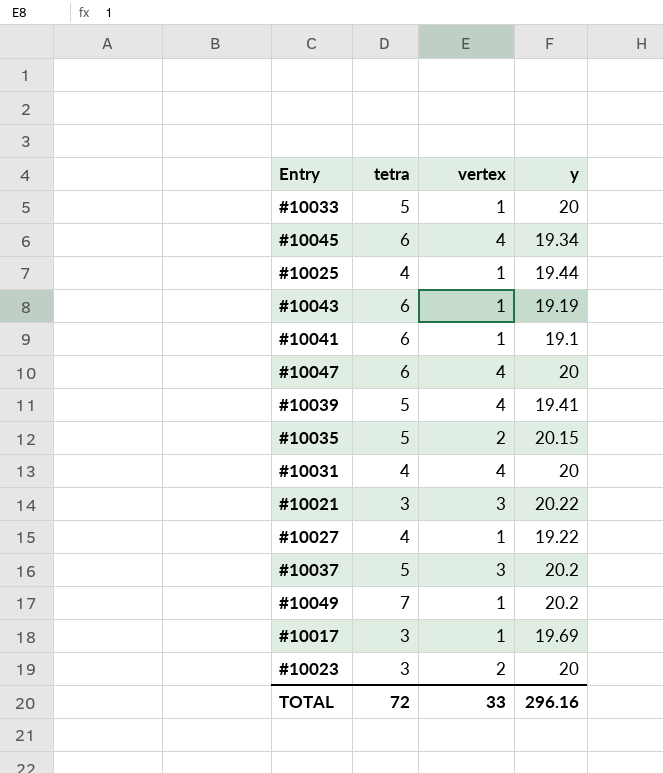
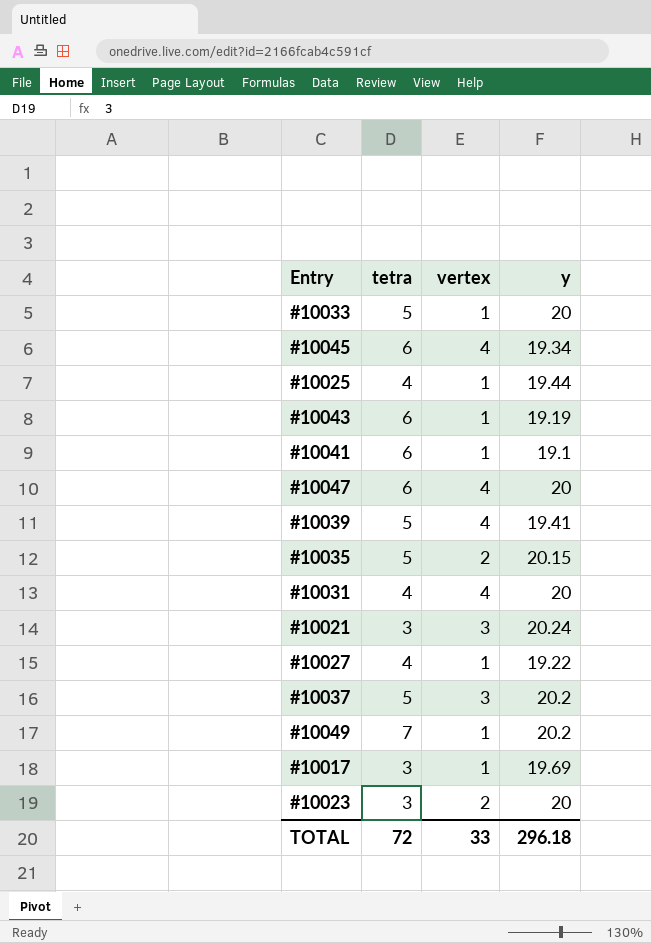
#10021 | y: 20.22 -> 20.24
TOTAL | y: 296.16 -> 296.18

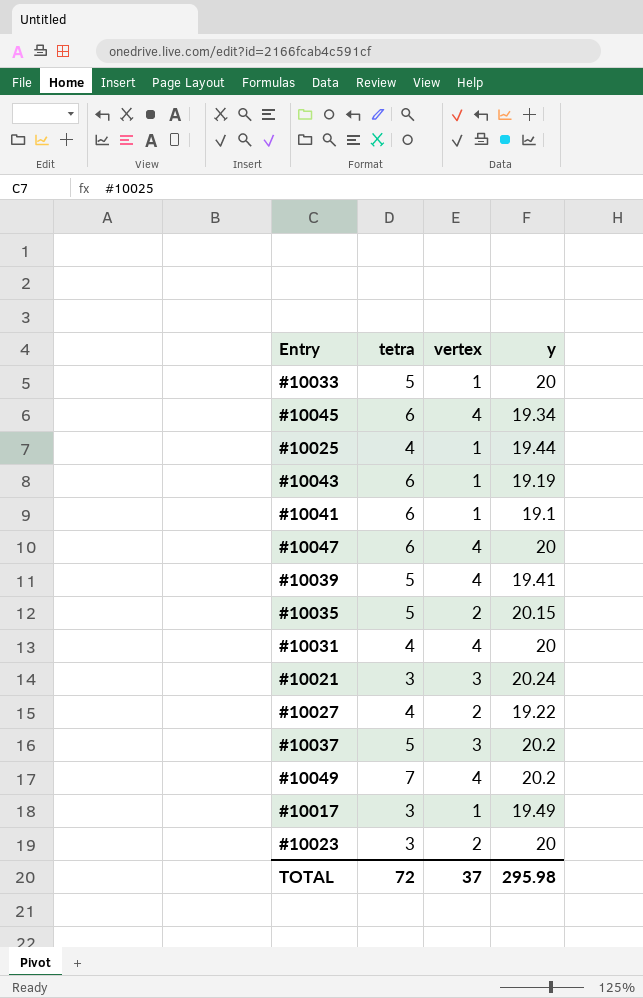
#10027 | vertex: 1 -> 2
#10049 | vertex: 1 -> 4
#10017 | y: 19.69 -> 19.49
TOTAL | vertex: 33 -> 37
TOTAL | y: 296.18 -> 295.98

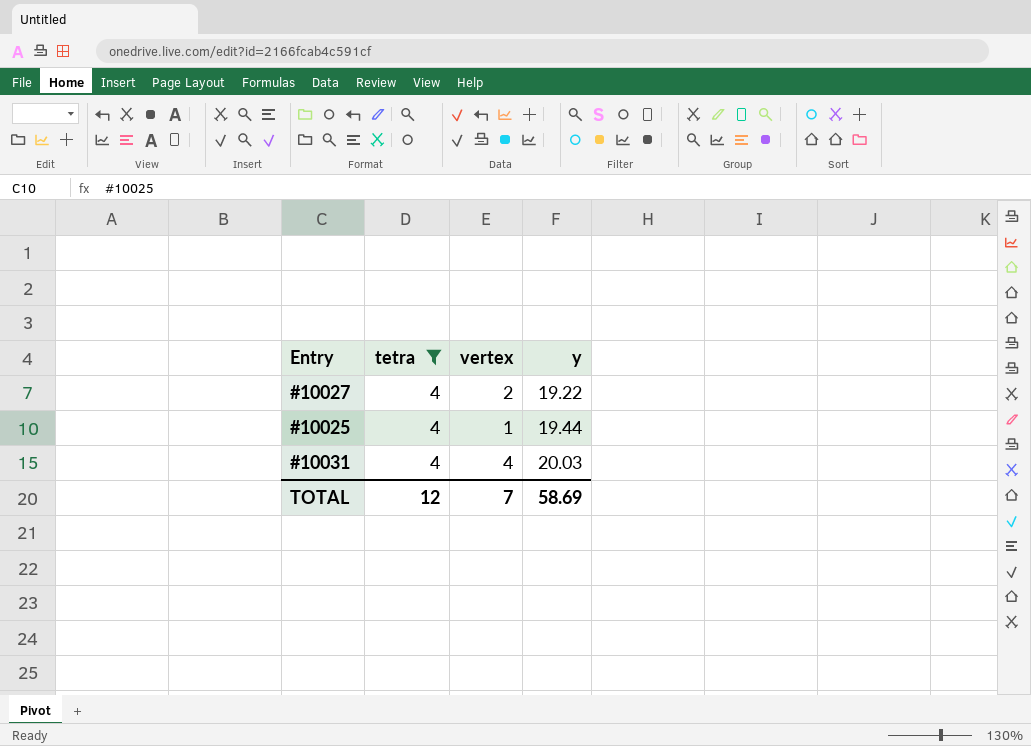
filter: none -> tetra = 4
row order: none -> y ascending
#10031 | y: 20 -> 20.03
TOTAL | tetra: 72 -> 12
TOTAL | vertex: 37 -> 7
TOTAL | y: 295.98 -> 58.69

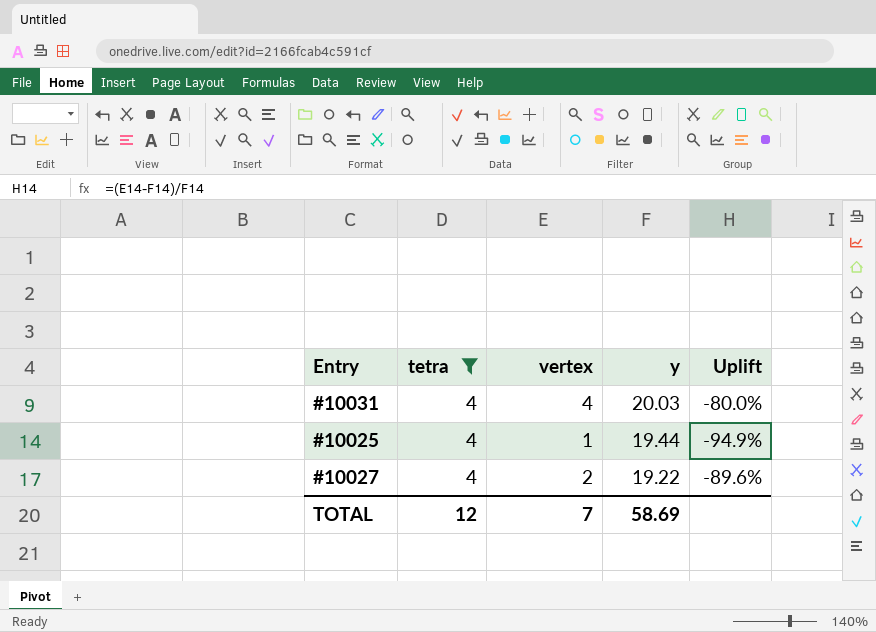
row order: y ascending -> y descending
column Uplift | formula: none -> ([vertex] - [y]) / [y]

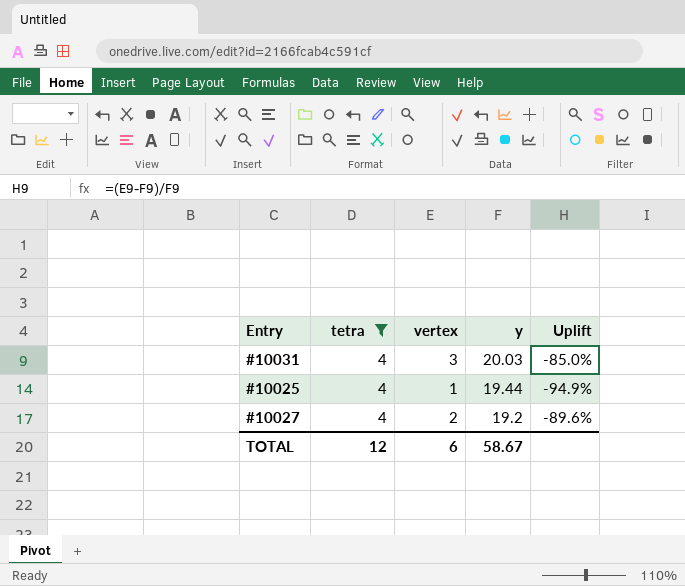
#10031 | vertex: 4 -> 3
#10031 | Uplift: -80.0% -> -85.0%
#10027 | y: 19.22 -> 19.2
TOTAL | vertex: 7 -> 6
TOTAL | y: 58.69 -> 58.67

